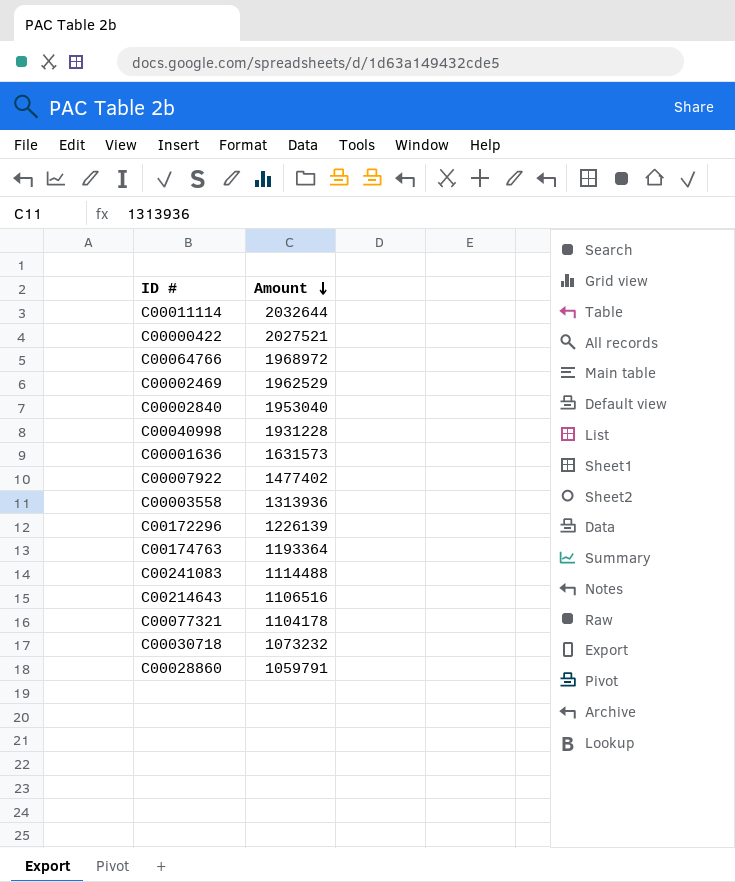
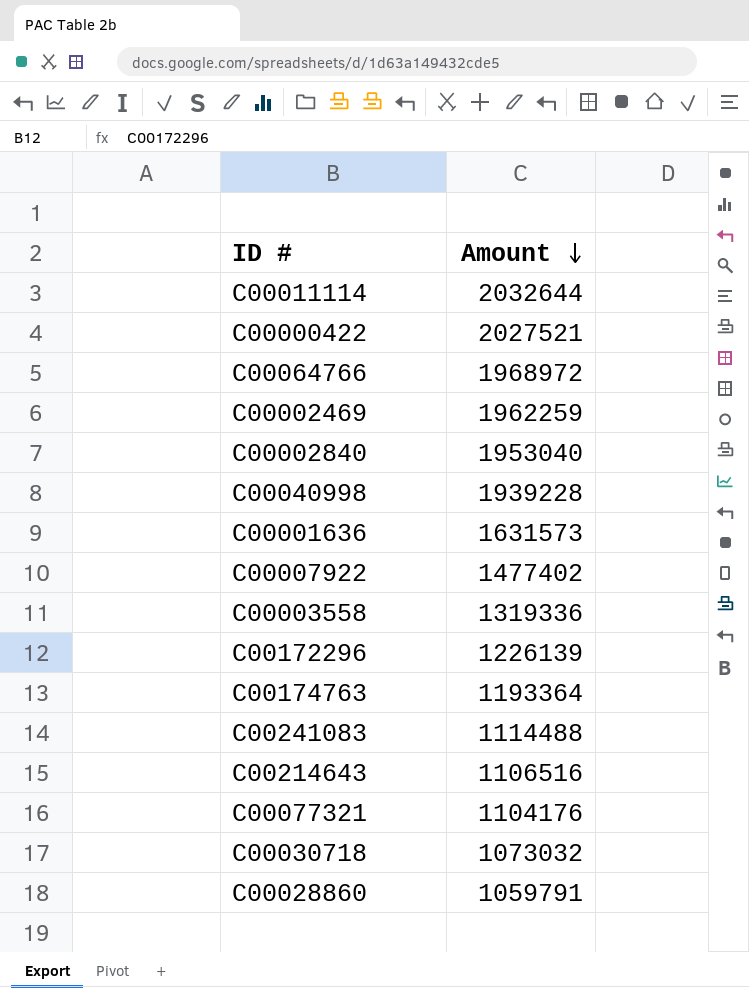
C00002469 | Amount: 1962529 -> 1962259
C00040998 | Amount: 1931228 -> 1939228
C00003558 | Amount: 1313936 -> 1319336
C00077321 | Amount: 1104178 -> 1104176
C00030718 | Amount: 1073232 -> 1073032

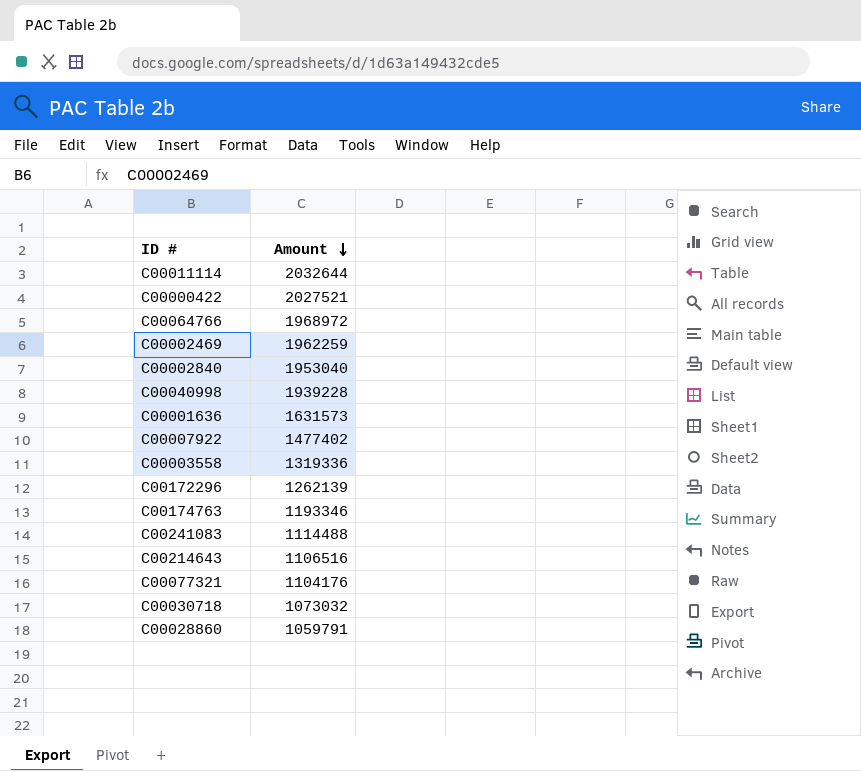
C00172296 | Amount: 1226139 -> 1262139
C00174763 | Amount: 1193364 -> 1193346

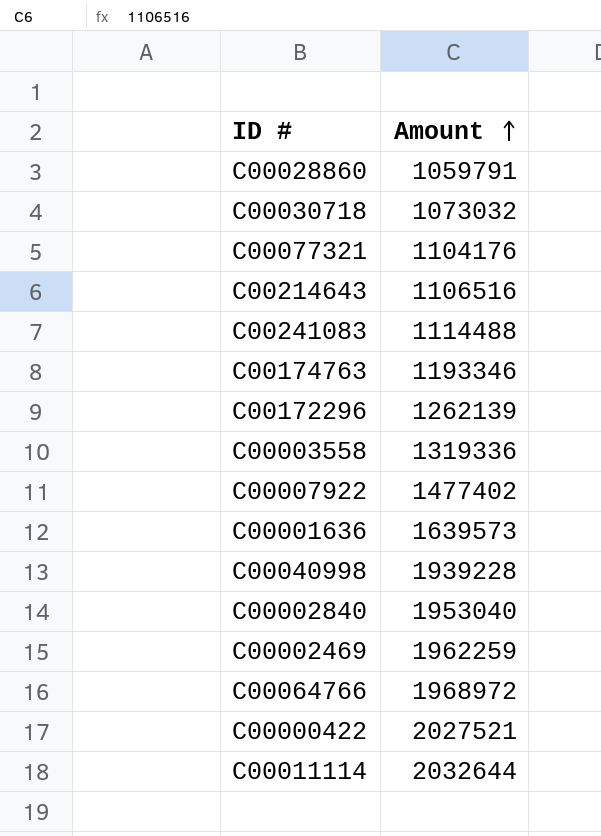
row order: Amount descending -> Amount ascending
C00001636 | Amount: 1631573 -> 1639573

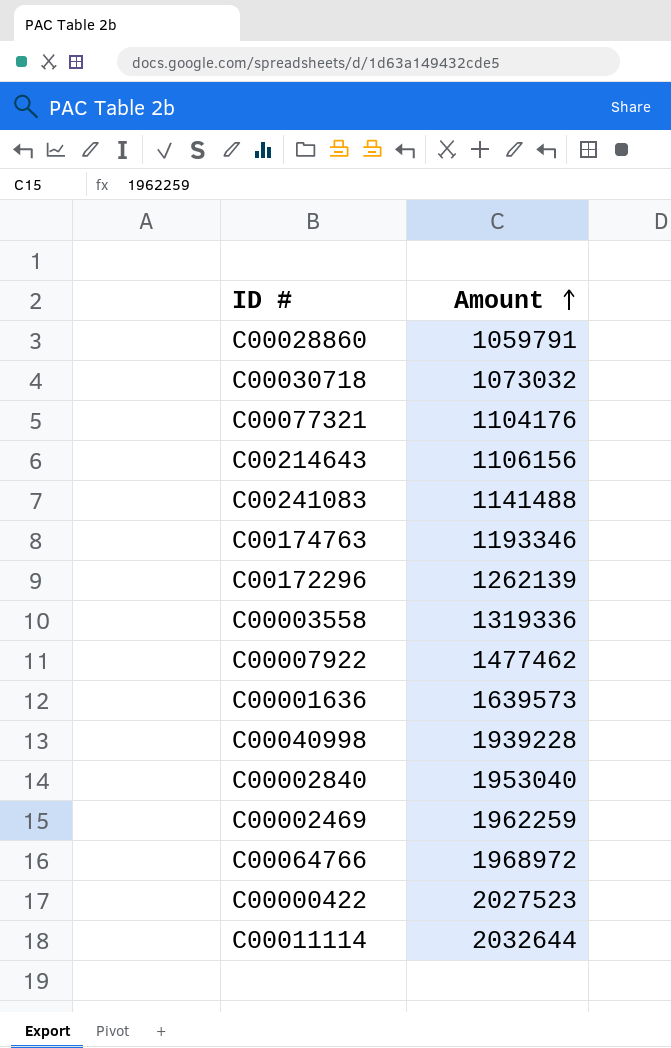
C00214643 | Amount: 1106516 -> 1106156
C00241083 | Amount: 1114488 -> 1141488
C00007922 | Amount: 1477402 -> 1477462
C00000422 | Amount: 2027521 -> 2027523

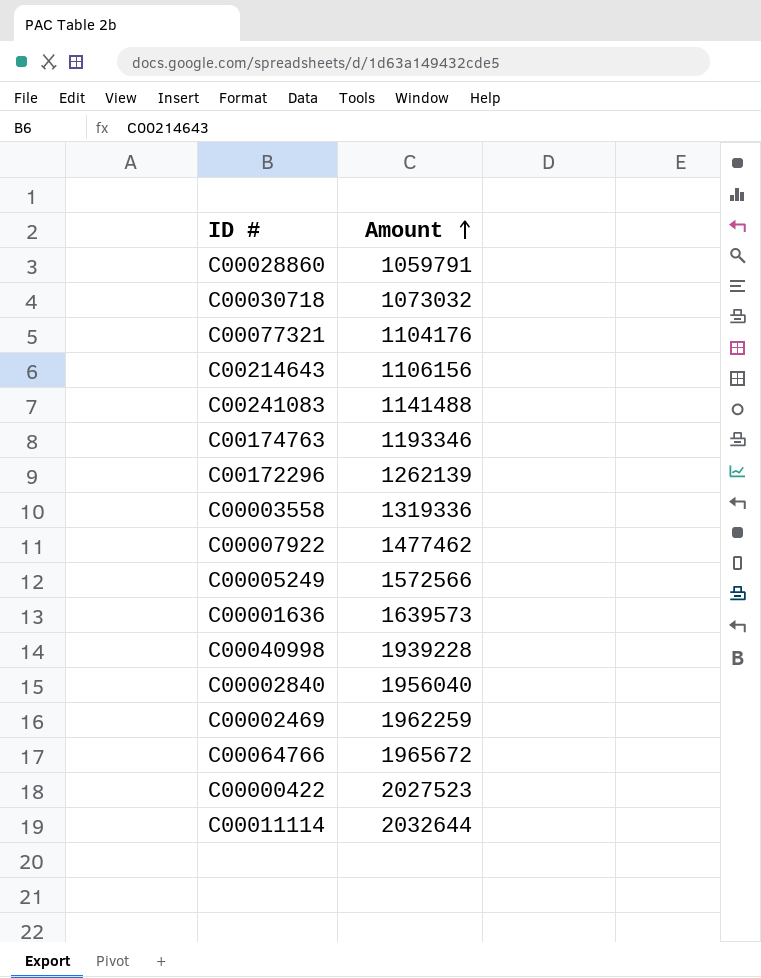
row C00005249: none -> 1572566
C00002840 | Amount: 1953040 -> 1956040
C00064766 | Amount: 1968972 -> 1965672

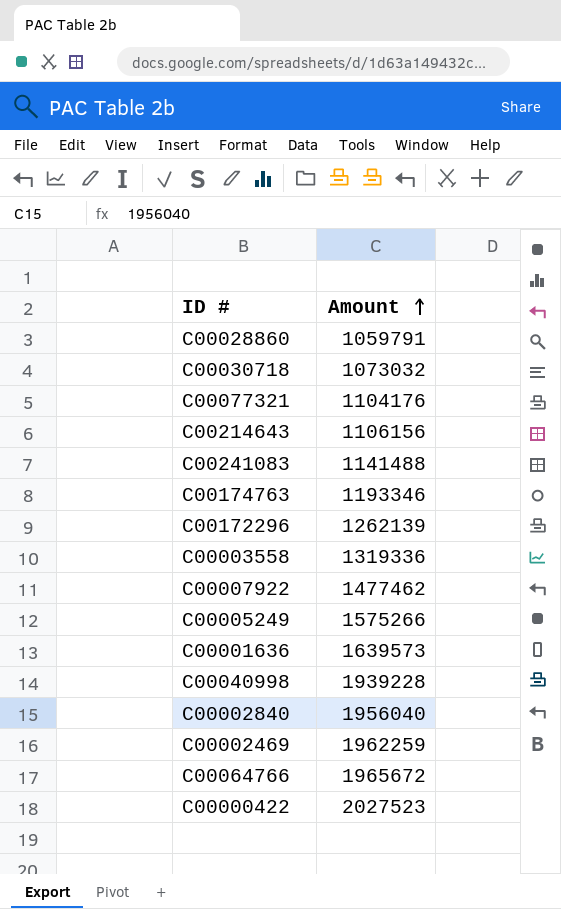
row C00011114: 2032644 -> none
C00005249 | Amount: 1572566 -> 1575266

